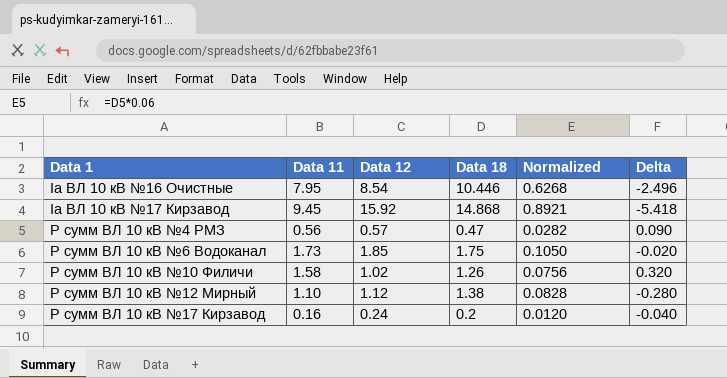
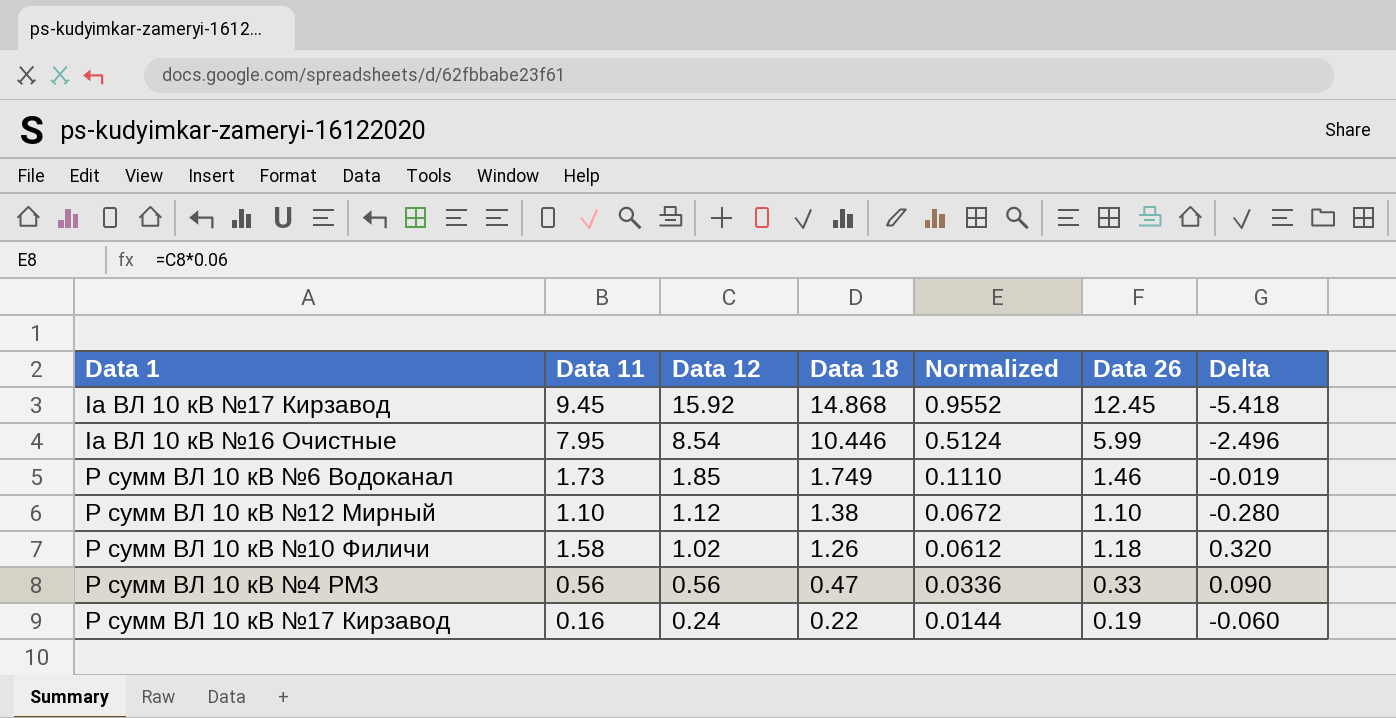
row order: Data 1 ascending -> Data 12 descending
column Normalized | formula: [Data 18] * 0.06 -> [Data 12] * 0.06
column Data 26 | position: none -> 6
Р сумм ВЛ 10 кВ №6 Водоканал | Data 18: 1.75 -> 1.749
Р сумм ВЛ 10 кВ №6 Водоканал | Delta: -0.020 -> -0.019
Р сумм ВЛ 10 кВ №4 РМЗ | Data 12: 0.57 -> 0.56
Р сумм ВЛ 10 кВ №17 Кирзавод | Data 18: 0.2 -> 0.22
Р сумм ВЛ 10 кВ №17 Кирзавод | Delta: -0.040 -> -0.060

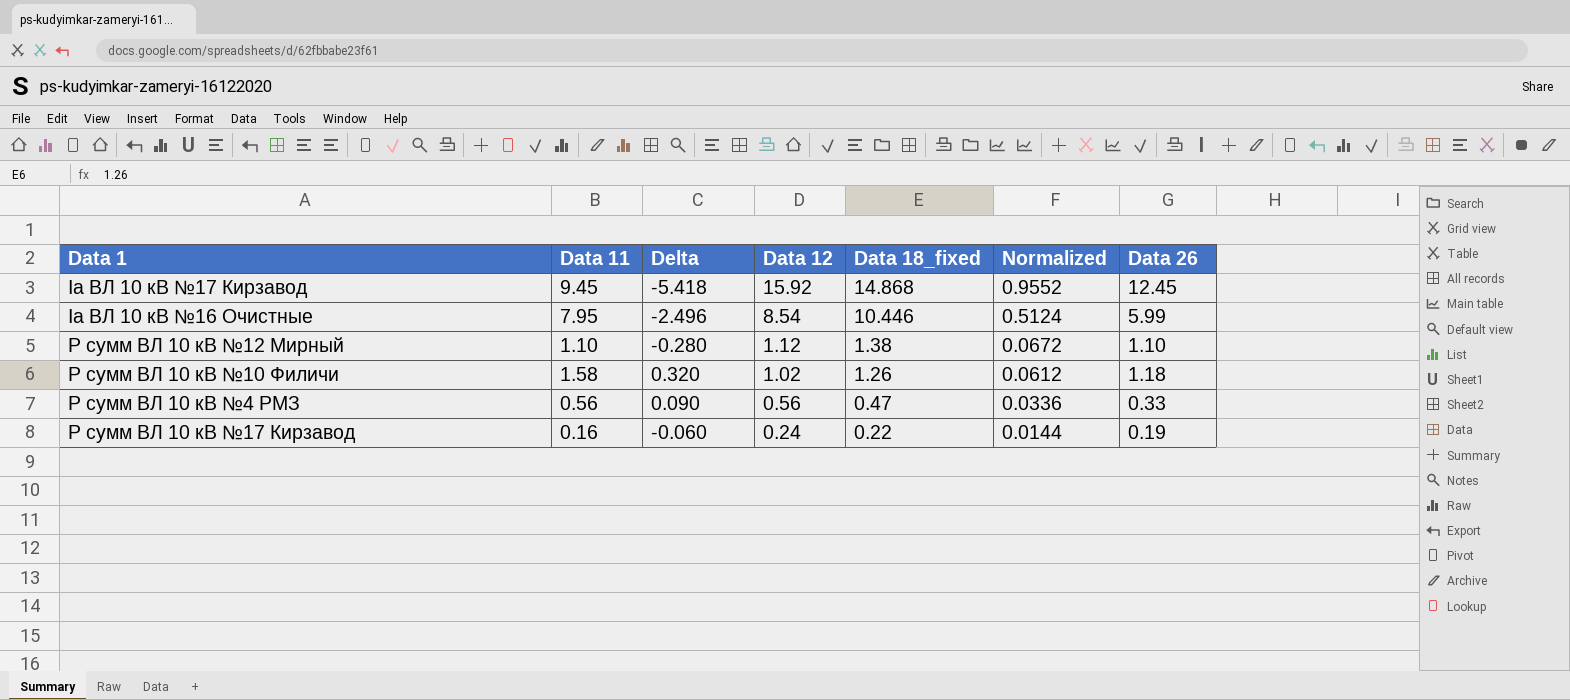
column Delta | position: 7 -> 3
column name: Data 18 -> Data 18_fixed
row Р сумм ВЛ 10 кВ №6 Водоканал: 1.73 | 1.85 | 1.749 | 0.1110 | 1.46 | -0.019 -> none

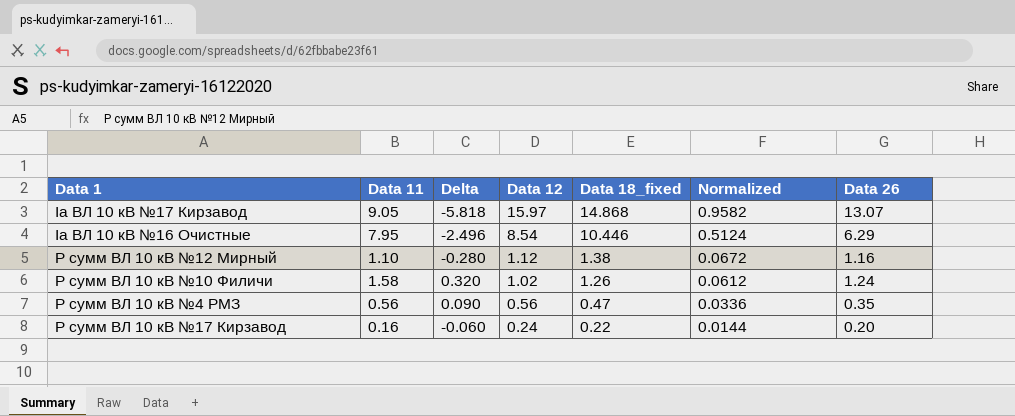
Ia ВЛ 10 кВ №17 Кирзавод | Data 11: 9.45 -> 9.05
Ia ВЛ 10 кВ №17 Кирзавод | Delta: -5.418 -> -5.818
Ia ВЛ 10 кВ №17 Кирзавод | Data 12: 15.92 -> 15.97
Ia ВЛ 10 кВ №17 Кирзавод | Normalized: 0.9552 -> 0.9582
Ia ВЛ 10 кВ №17 Кирзавод | Data 26: 12.45 -> 13.07
Ia ВЛ 10 кВ №16 Очистные | Data 26: 5.99 -> 6.29
Р сумм ВЛ 10 кВ №12 Мирный | Data 26: 1.10 -> 1.16
Р сумм ВЛ 10 кВ №10 Филичи | Data 26: 1.18 -> 1.24
Р сумм ВЛ 10 кВ №4 РМЗ | Data 26: 0.33 -> 0.35
Р сумм ВЛ 10 кВ №17 Кирзавод | Data 26: 0.19 -> 0.20

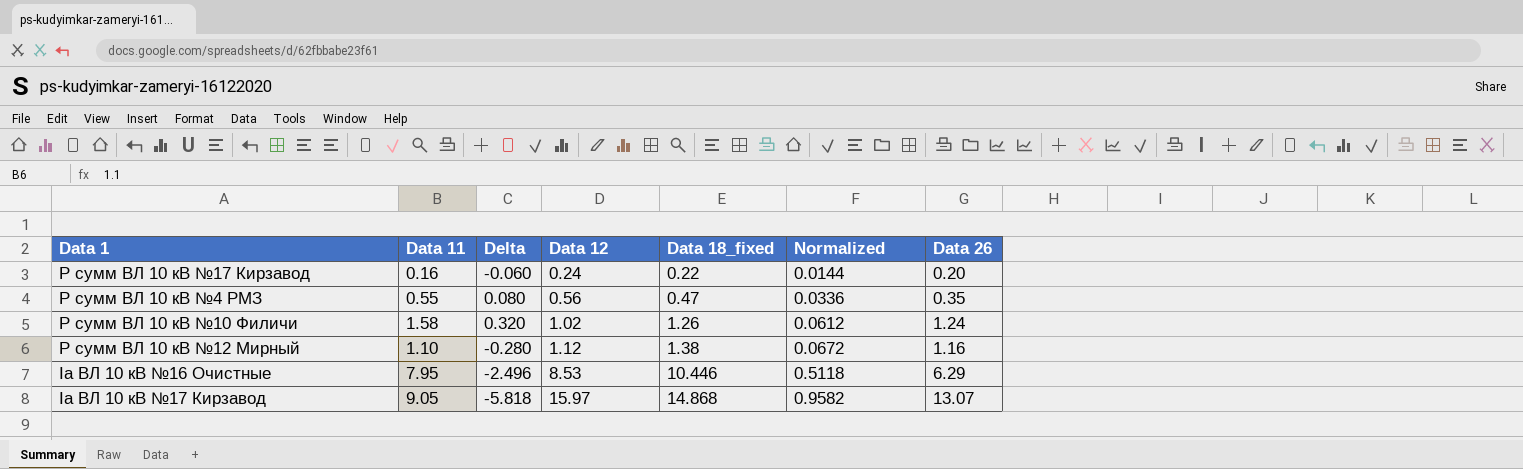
row order: Data 12 descending -> Data 12 ascending
Р сумм ВЛ 10 кВ №4 РМЗ | Data 11: 0.56 -> 0.55
Р сумм ВЛ 10 кВ №4 РМЗ | Delta: 0.090 -> 0.080
Ia ВЛ 10 кВ №16 Очистные | Data 12: 8.54 -> 8.53
Ia ВЛ 10 кВ №16 Очистные | Normalized: 0.5124 -> 0.5118

